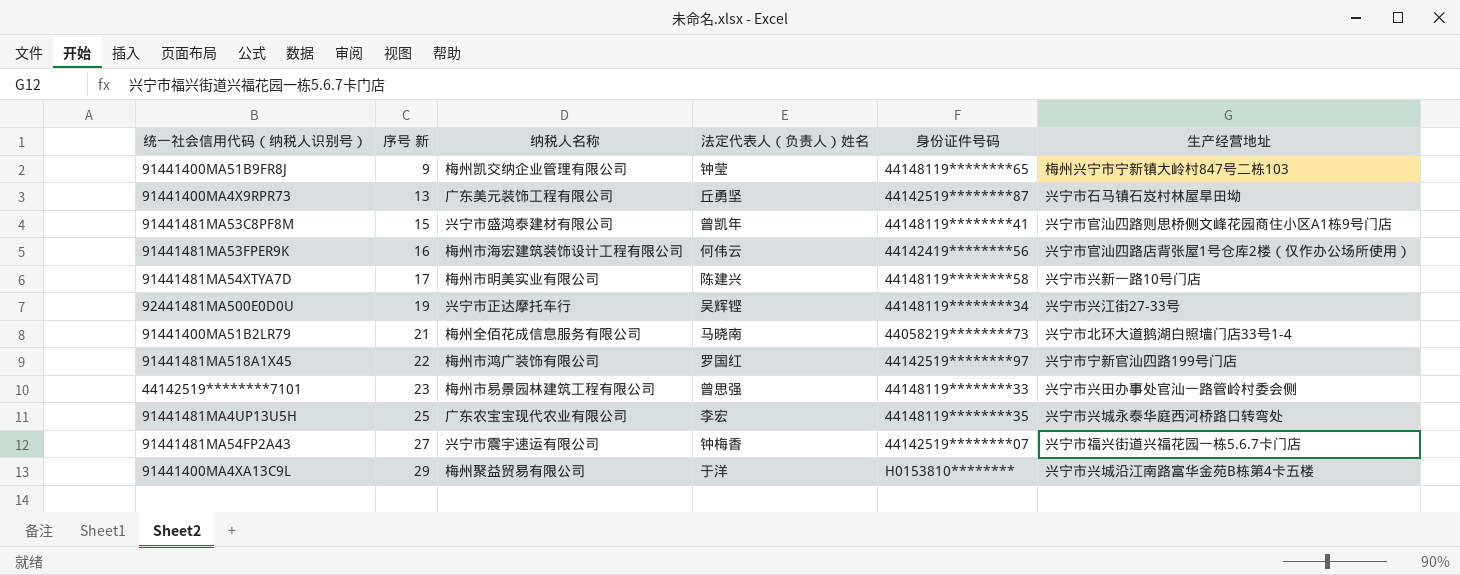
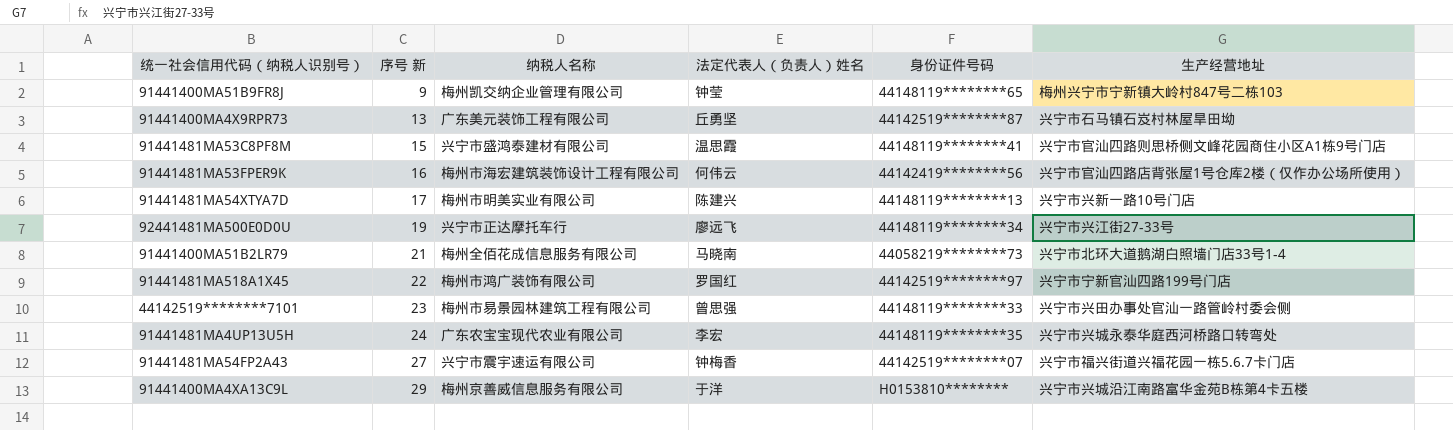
91441481MA53C8PF8M | 法定代表人（负责人）姓名: 曾凯年 -> 温思霞
91441481MA54XTYA7D | 身份证件号码: 44148119********58 -> 44148119********13
92441481MA500E0D0U | 法定代表人（负责人）姓名: 吴辉铿 -> 廖远飞
91441481MA4UP13U5H | 序号 新: 25 -> 24
91441400MA4XA13C9L | 纳税人名称: 梅州聚益贸易有限公司 -> 梅州京善威信息服务有限公司

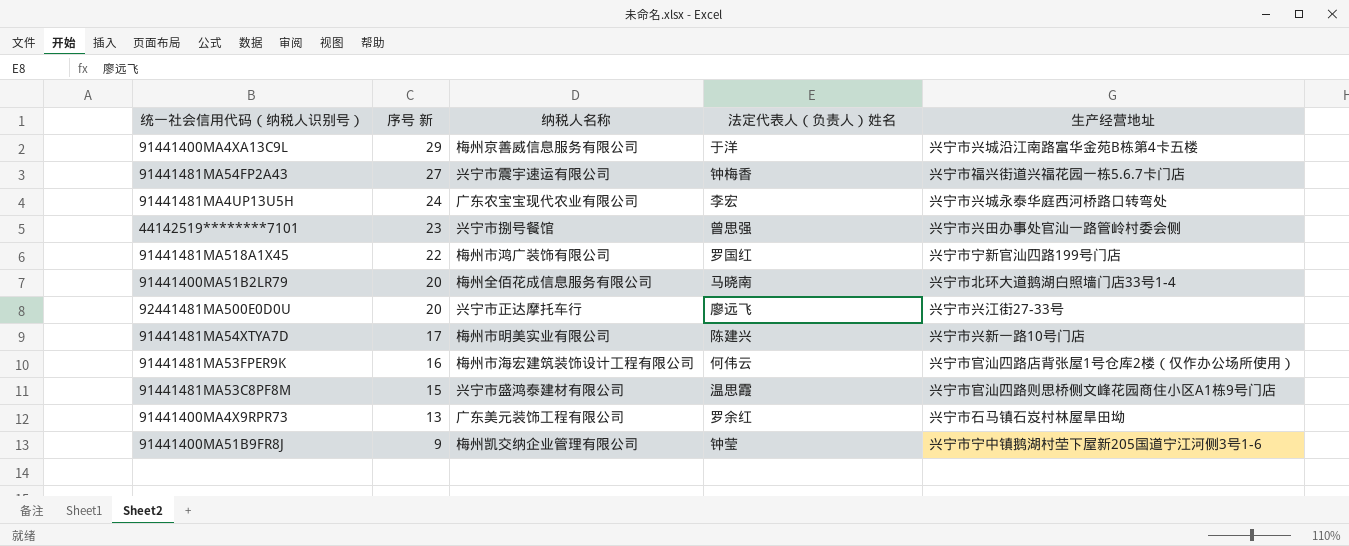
row order: 序号 新 ascending -> 序号 新 descending
column 身份证件号码 | position: 5 -> none
44142519********7101 | 纳税人名称: 梅州市易景园林建筑工程有限公司 -> 兴宁市捌号餐馆
91441400MA51B2LR79 | 序号 新: 21 -> 20
92441481MA500E0D0U | 序号 新: 19 -> 20
91441400MA4X9RPR73 | 法定代表人（负责人）姓名: 丘勇坚 -> 罗余红
91441400MA51B9FR8J | 生产经营地址: 梅州兴宁市宁新镇大岭村847号二栋103 -> 兴宁市宁中镇鹅湖村茔下屋新205国道宁江河侧3号1-6

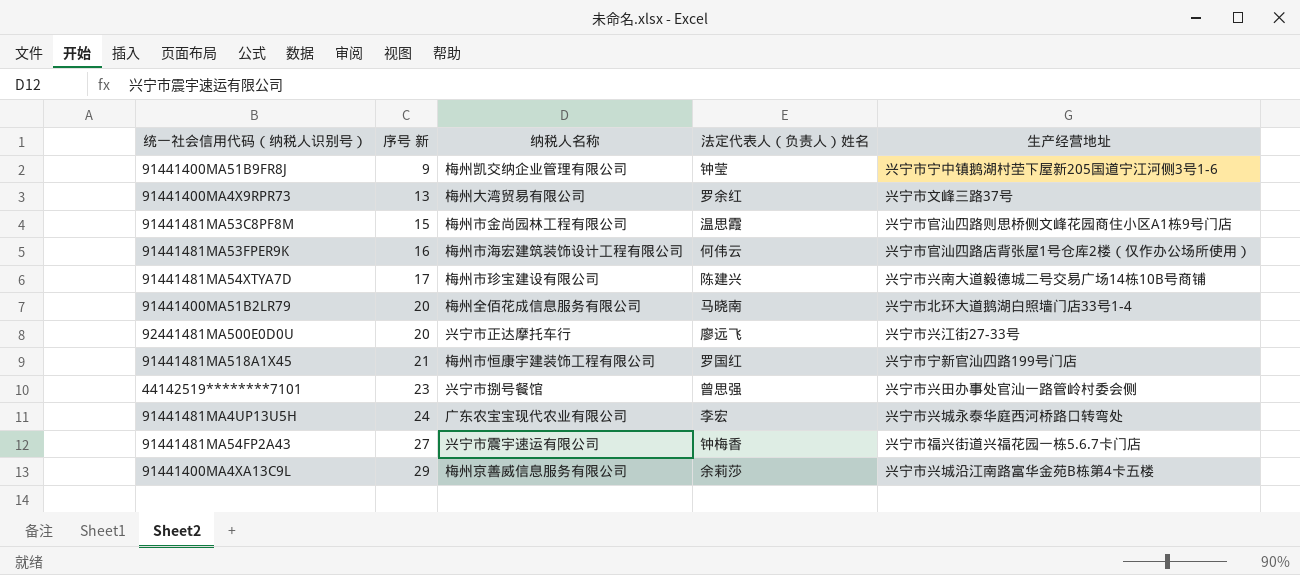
row order: 序号 新 descending -> 序号 新 ascending
91441400MA4X9RPR73 | 纳税人名称: 广东美元装饰工程有限公司 -> 梅州大湾贸易有限公司
91441400MA4X9RPR73 | 生产经营地址: 兴宁市石马镇石岌村林屋旱田坳 -> 兴宁市文峰三路37号
91441481MA53C8PF8M | 纳税人名称: 兴宁市盛鸿泰建材有限公司 -> 梅州市金尚园林工程有限公司
91441481MA54XTYA7D | 纳税人名称: 梅州市明美实业有限公司 -> 梅州市珍宝建设有限公司
91441481MA54XTYA7D | 生产经营地址: 兴宁市兴新一路10号门店 -> 兴宁市兴南大道毅德城二号交易广场14栋10B号商铺
91441481MA518A1X45 | 序号 新: 22 -> 21
91441481MA518A1X45 | 纳税人名称: 梅州市鸿广装饰有限公司 -> 梅州市恒康宇建装饰工程有限公司
91441400MA4XA13C9L | 法定代表人（负责人）姓名: 于洋 -> 余莉莎

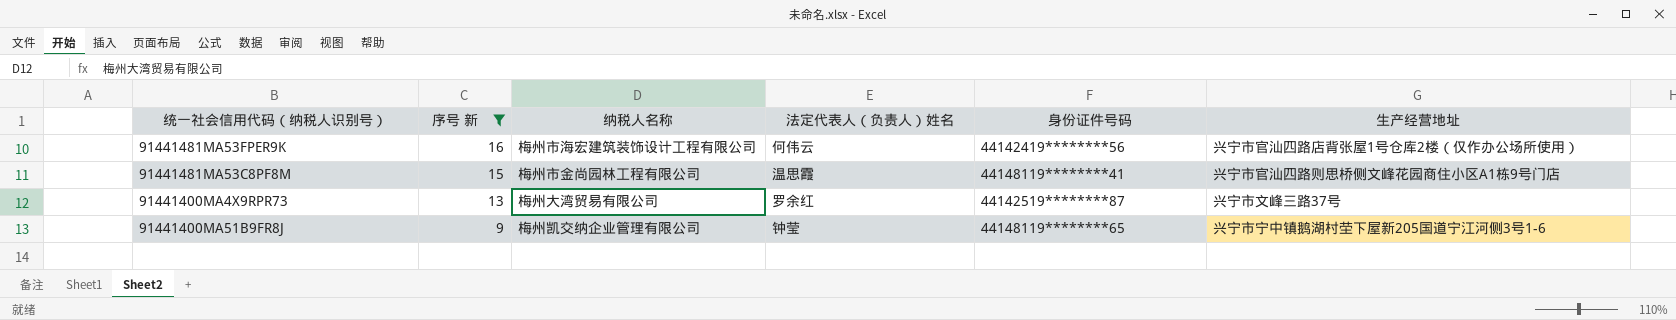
filter: none -> 序号 新 <= 16
row order: 序号 新 ascending -> 序号 新 descending
column 身份证件号码 | position: none -> 5

